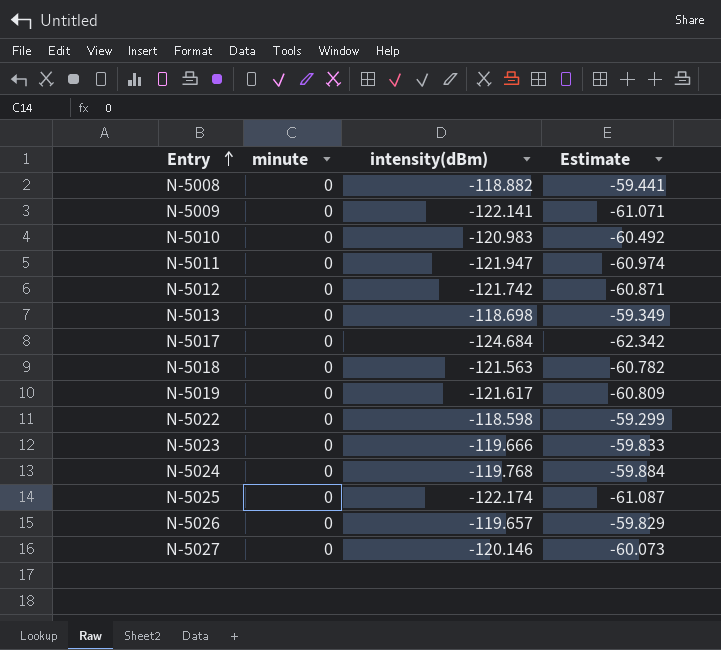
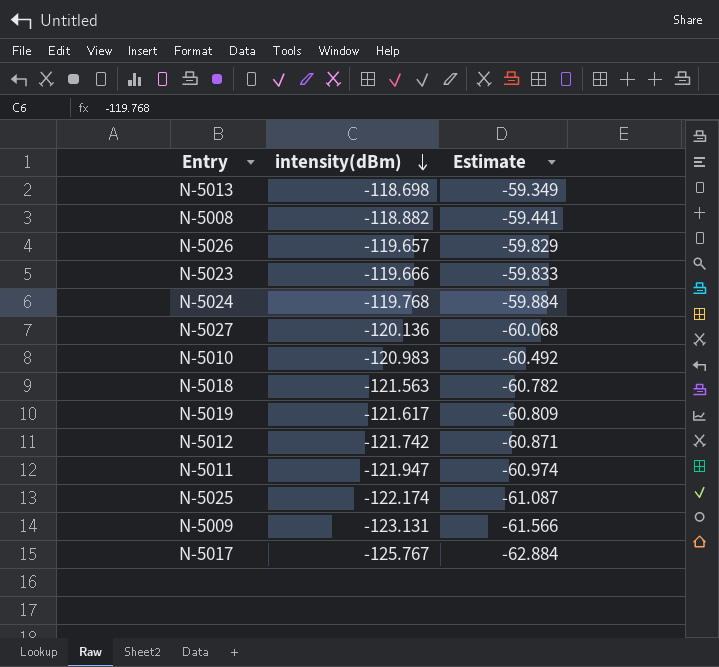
row order: Entry ascending -> intensity(dBm) descending
column minute | position: 2 -> none
row N-5022: 0 | -118.598 | -59.299 -> none
N-5027 | intensity(dBm): -120.146 -> -120.136
N-5027 | Estimate: -60.073 -> -60.068
N-5009 | intensity(dBm): -122.141 -> -123.131
N-5009 | Estimate: -61.071 -> -61.566
N-5017 | intensity(dBm): -124.684 -> -125.767
N-5017 | Estimate: -62.342 -> -62.884

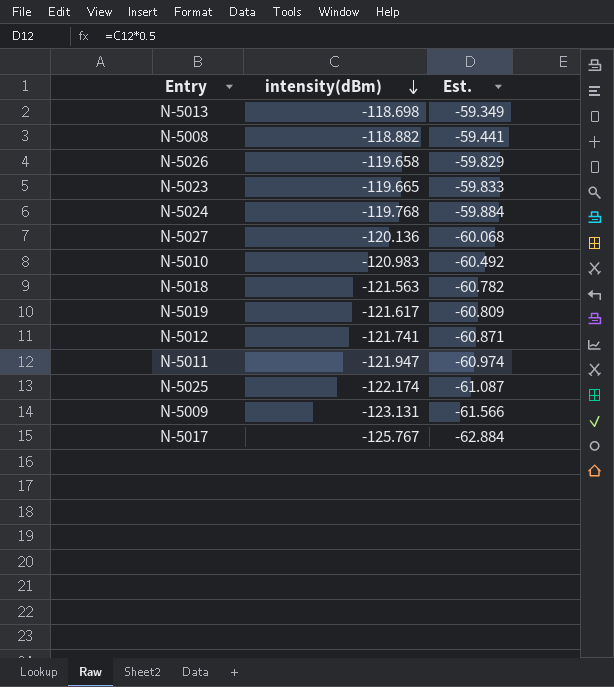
column name: Estimate -> Est.
N-5026 | intensity(dBm): -119.657 -> -119.658
N-5023 | intensity(dBm): -119.666 -> -119.665
N-5012 | intensity(dBm): -121.742 -> -121.741

